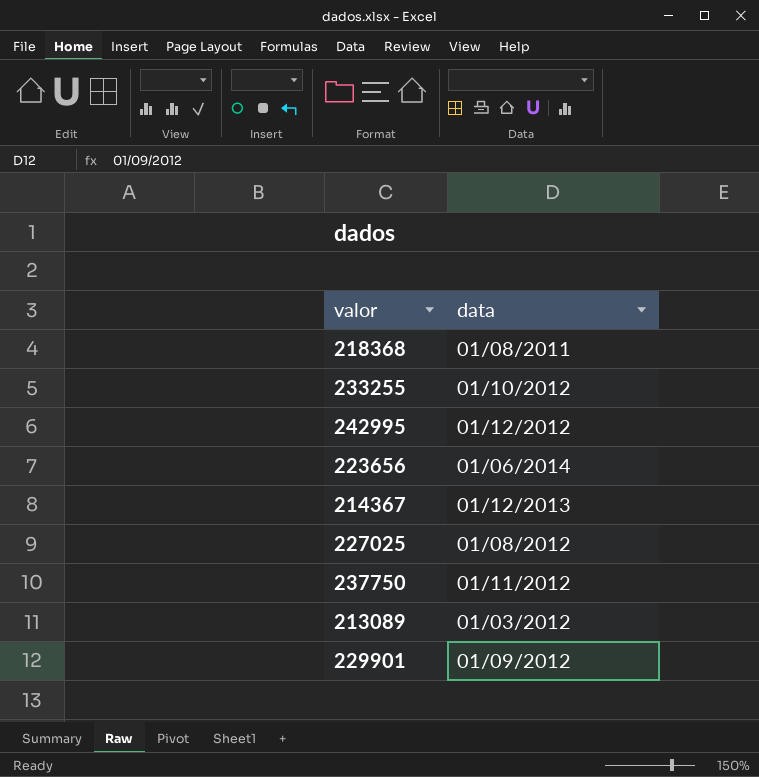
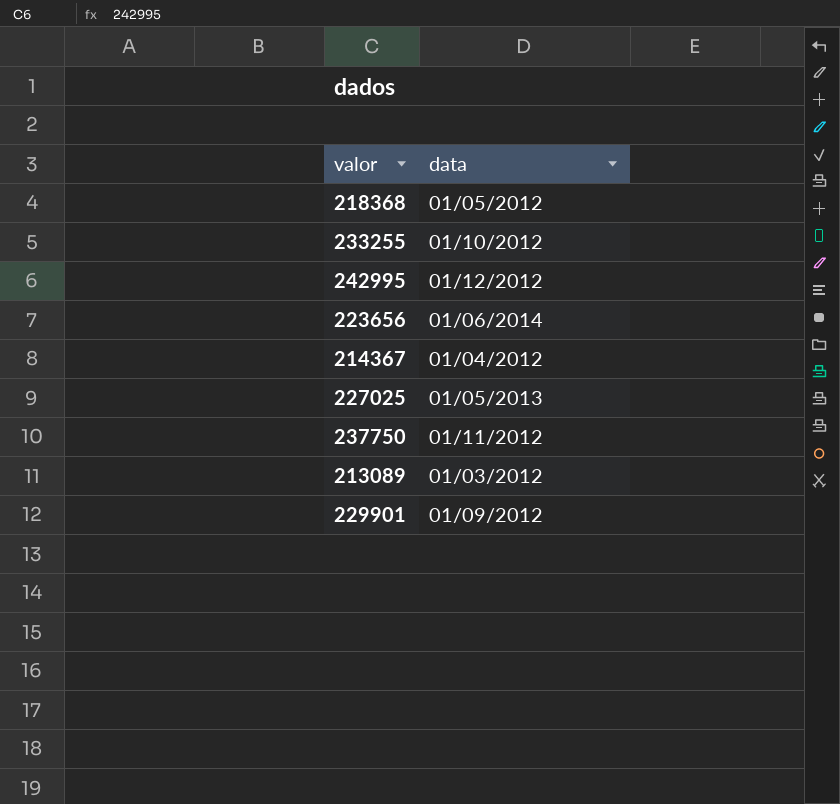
218368 | data: 01/08/2011 -> 01/05/2012
214367 | data: 01/12/2013 -> 01/04/2012
227025 | data: 01/08/2012 -> 01/05/2013

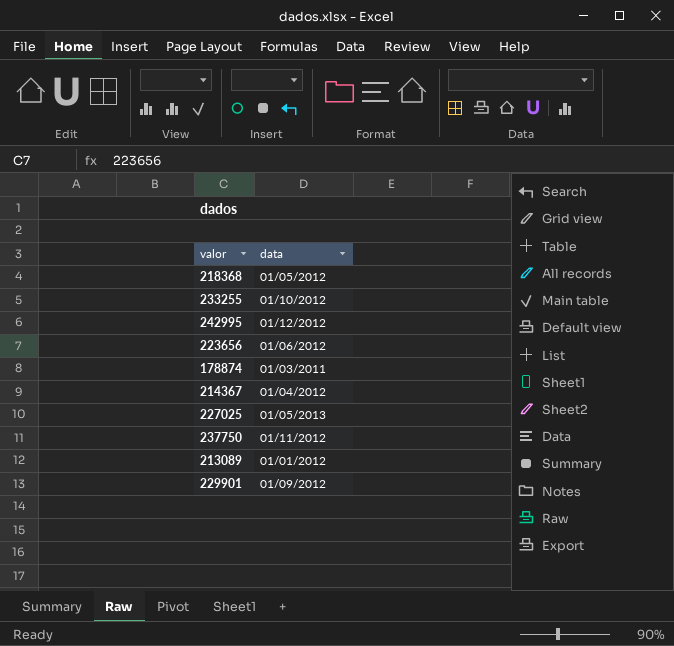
223656 | data: 01/06/2014 -> 01/06/2012
row 178874: none -> 01/03/2011
213089 | data: 01/03/2012 -> 01/01/2012

